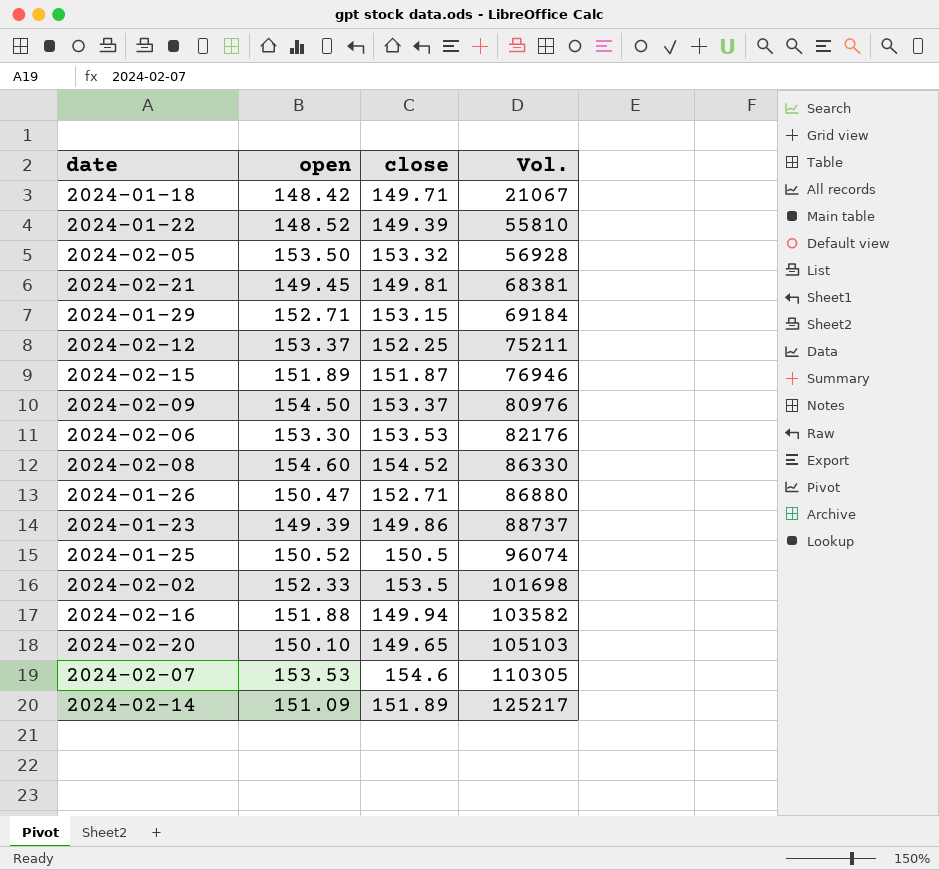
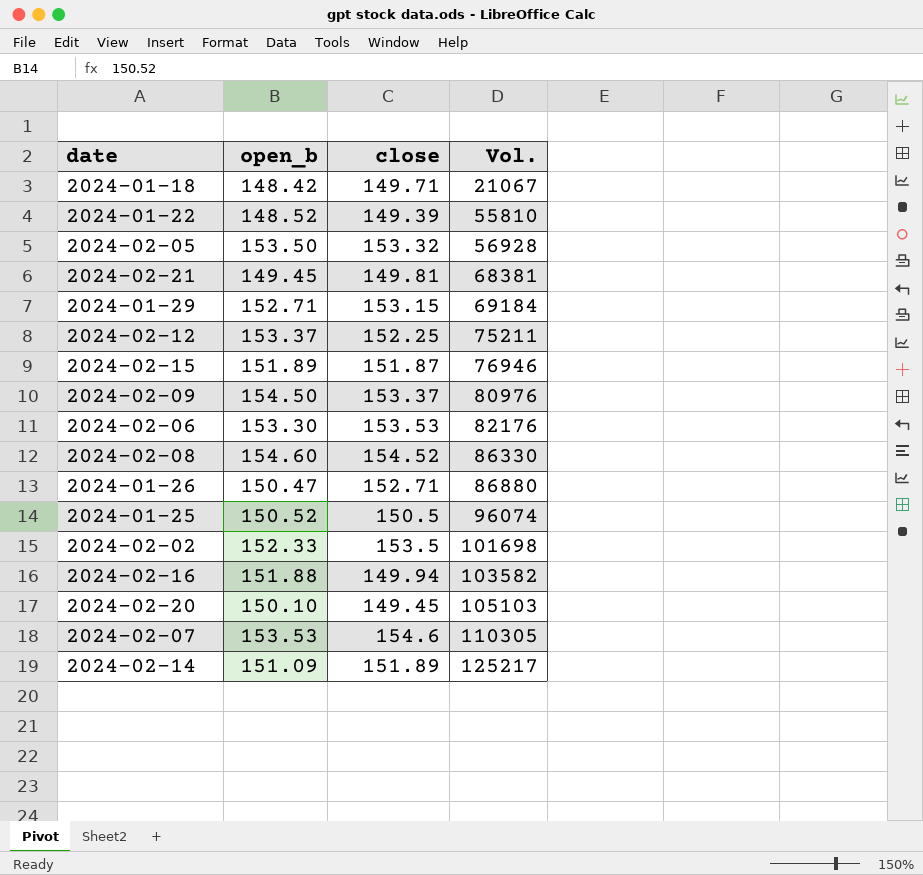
column name: open -> open_b
row 2024-01-23: 149.39 | 149.86 | 88737 -> none
2024-02-20 | close: 149.65 -> 149.45

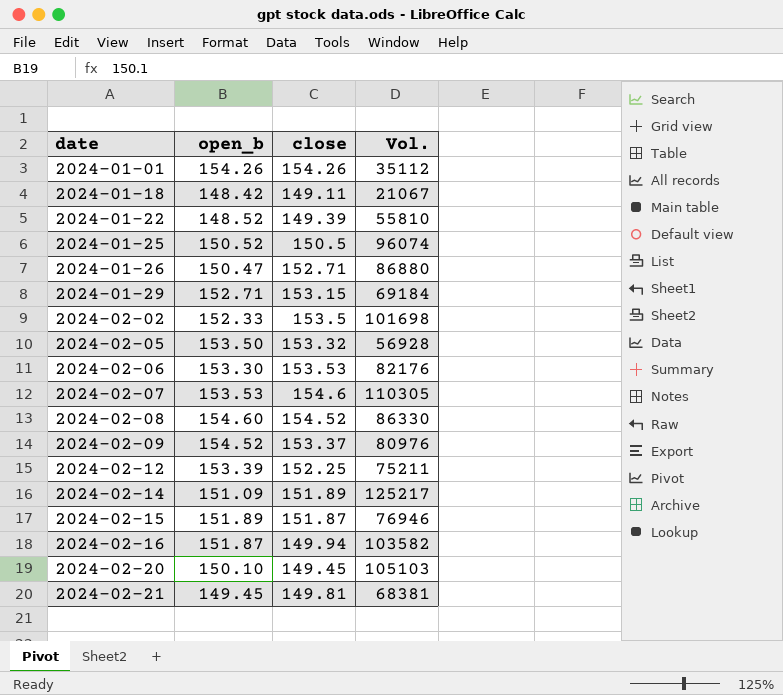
row order: Vol. ascending -> date ascending
row 2024-01-01: none -> 154.26 | 154.26 | 35112
2024-01-18 | close: 149.71 -> 149.11
2024-02-09 | open_b: 154.50 -> 154.52
2024-02-12 | open_b: 153.37 -> 153.39
2024-02-16 | open_b: 151.88 -> 151.87

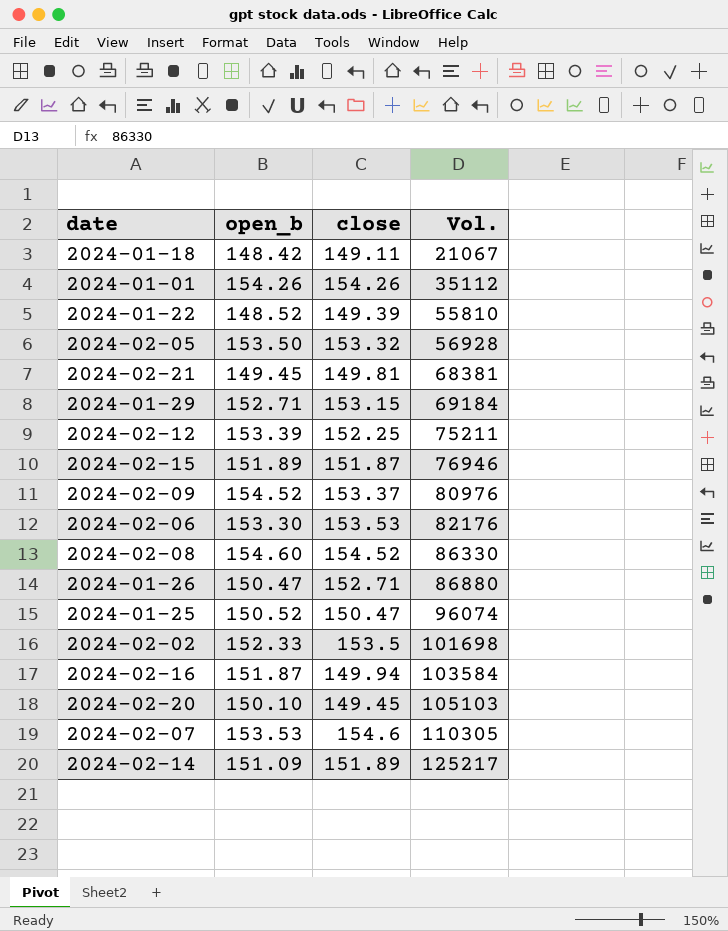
row order: date ascending -> Vol. ascending
2024-01-25 | close: 150.5 -> 150.47
2024-02-16 | Vol.: 103582 -> 103584

